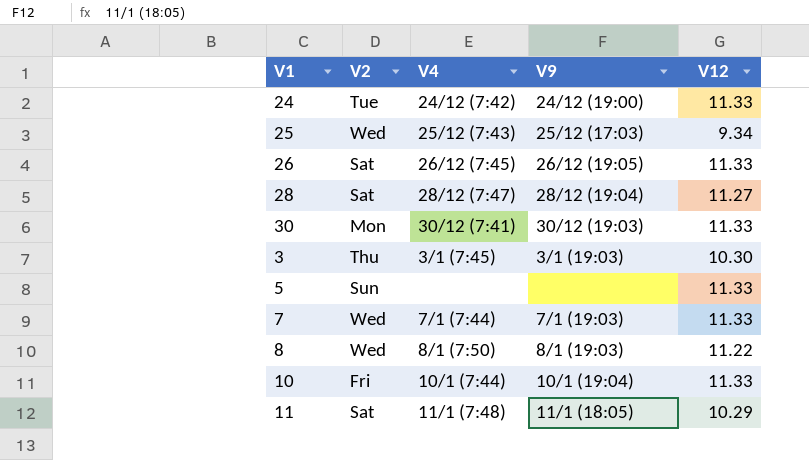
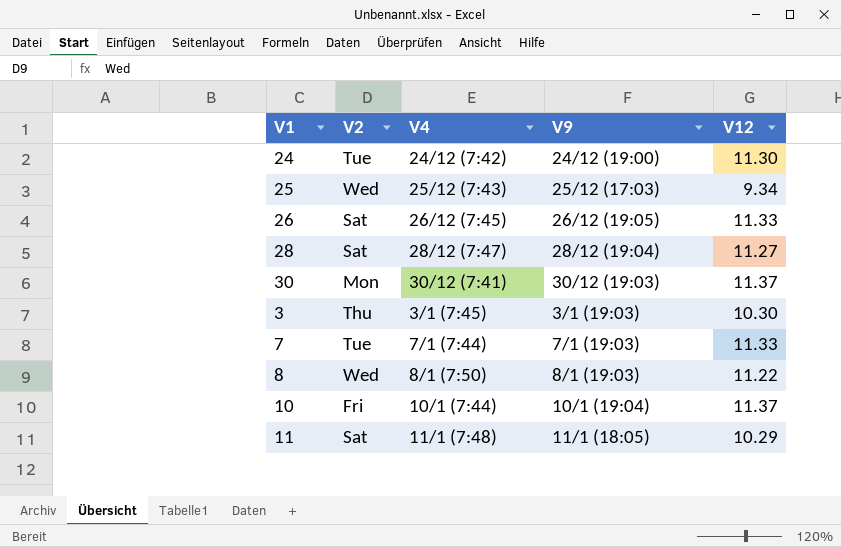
row 5: Sun | none | none | 11.33 -> none
24 | V12: 11.33 -> 11.30
30 | V12: 11.33 -> 11.37
7 | V2: Wed -> Tue
10 | V12: 11.33 -> 11.37

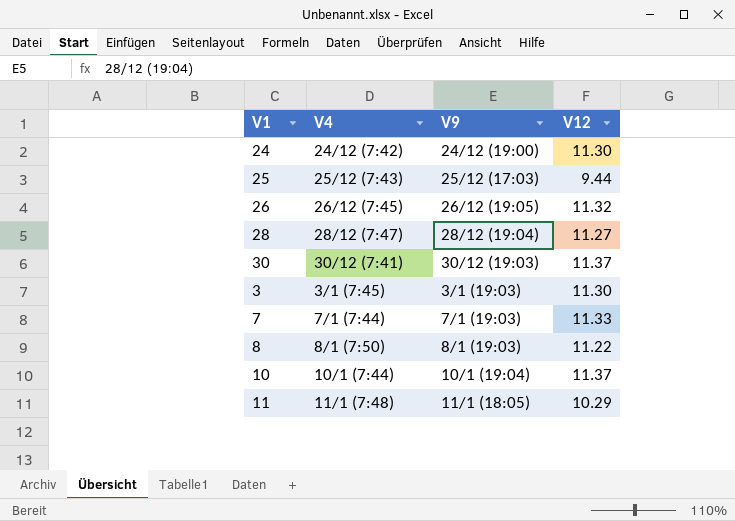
column V2 | position: 2 -> none
25 | V12: 9.34 -> 9.44
26 | V12: 11.33 -> 11.32
3 | V12: 10.30 -> 11.30

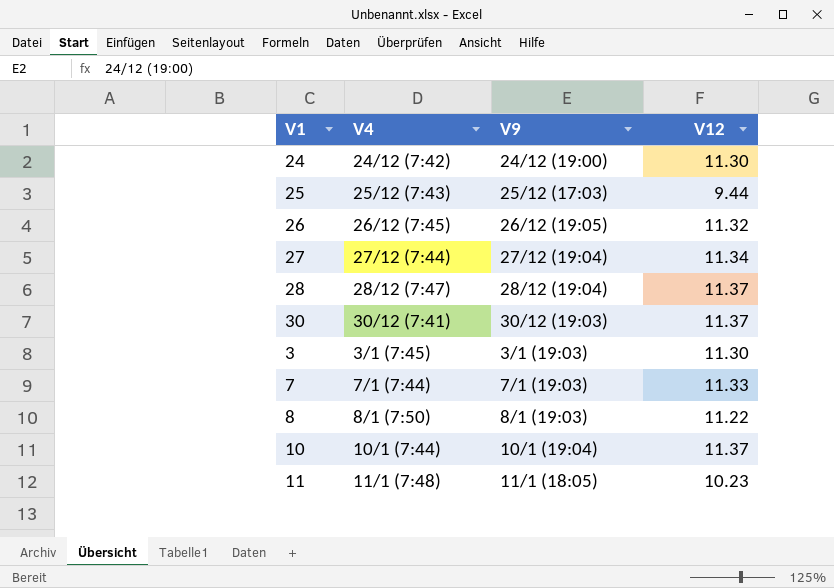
row 27: none -> 27/12 (7:44) | 27/12 (19:04) | 11.34
28 | V12: 11.27 -> 11.37
11 | V12: 10.29 -> 10.23

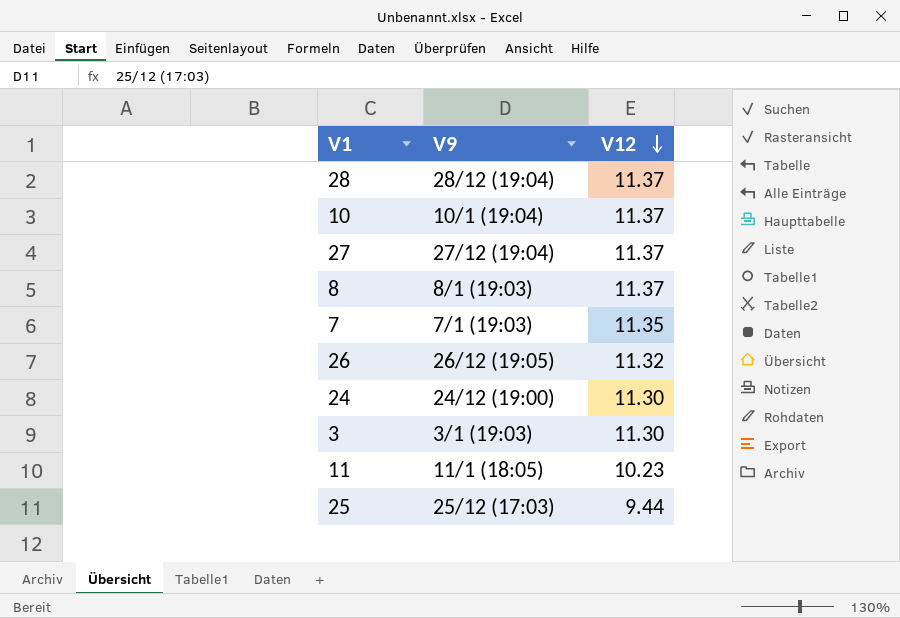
row order: none -> V12 descending
column V4 | position: 2 -> none
row 30: 30/12 (7:41) | 30/12 (19:03) | 11.37 -> none
27 | V12: 11.34 -> 11.37
8 | V12: 11.22 -> 11.37
7 | V12: 11.33 -> 11.35

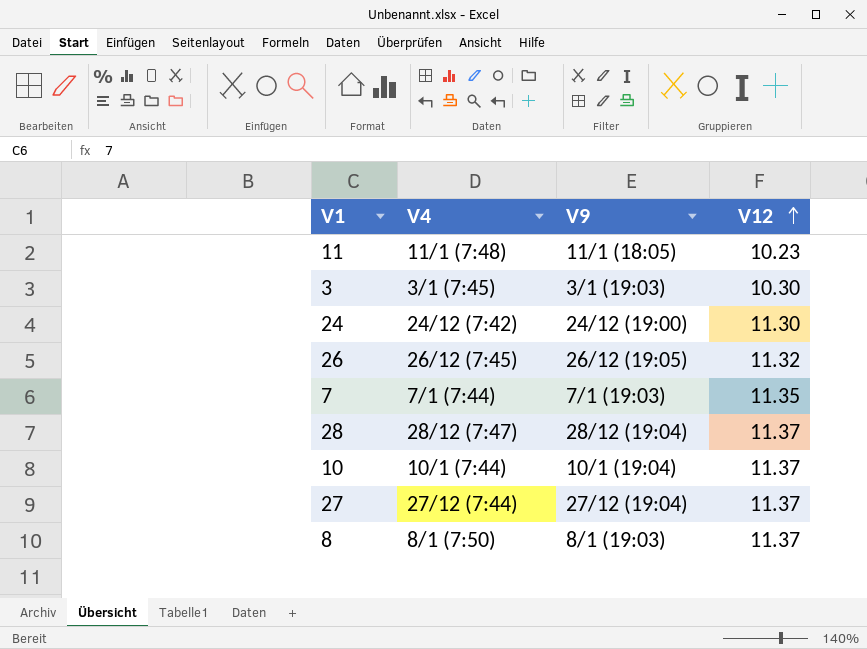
row order: V12 descending -> V12 ascending
column V4 | position: none -> 2
row 25: 25/12 (17:03) | 9.44 -> none
3 | V12: 11.30 -> 10.30

